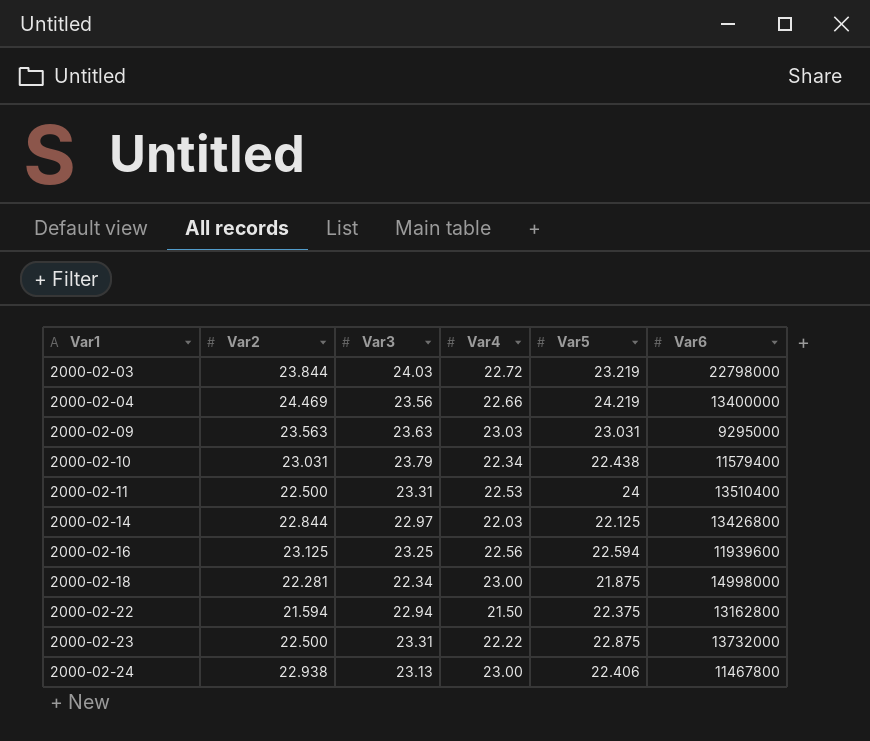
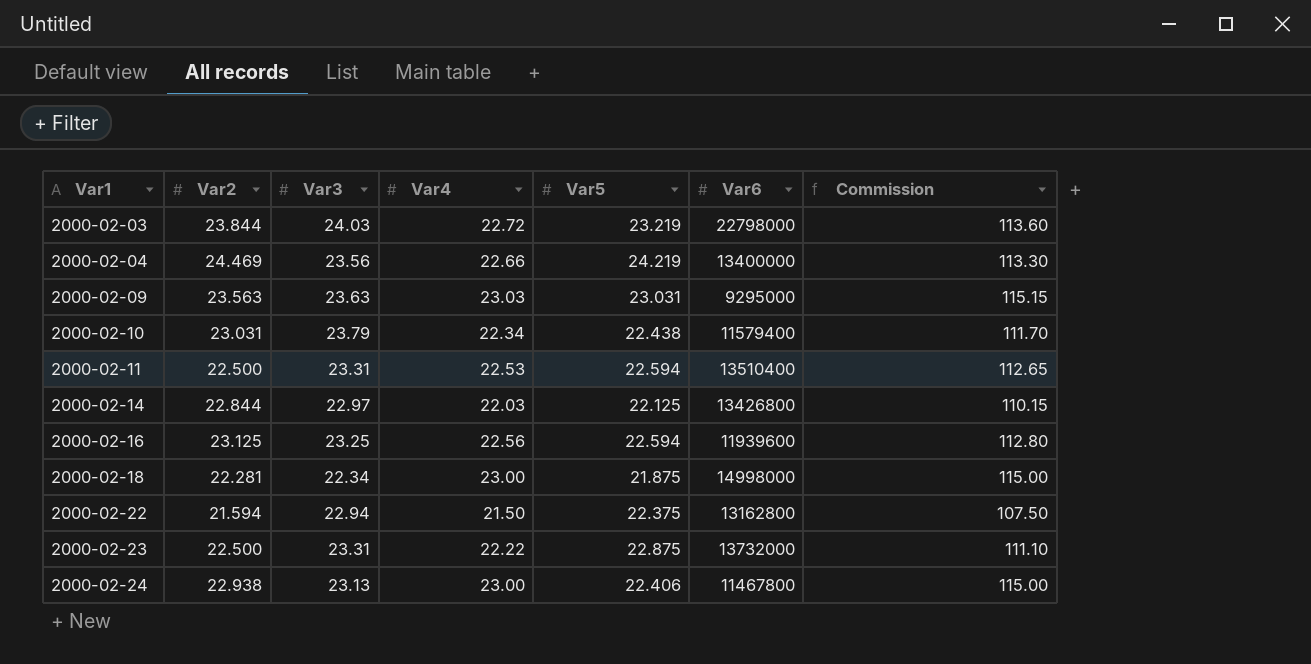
column Commission | formula: none -> [Var4] * 5
2000-02-11 | Var5: 24 -> 22.594

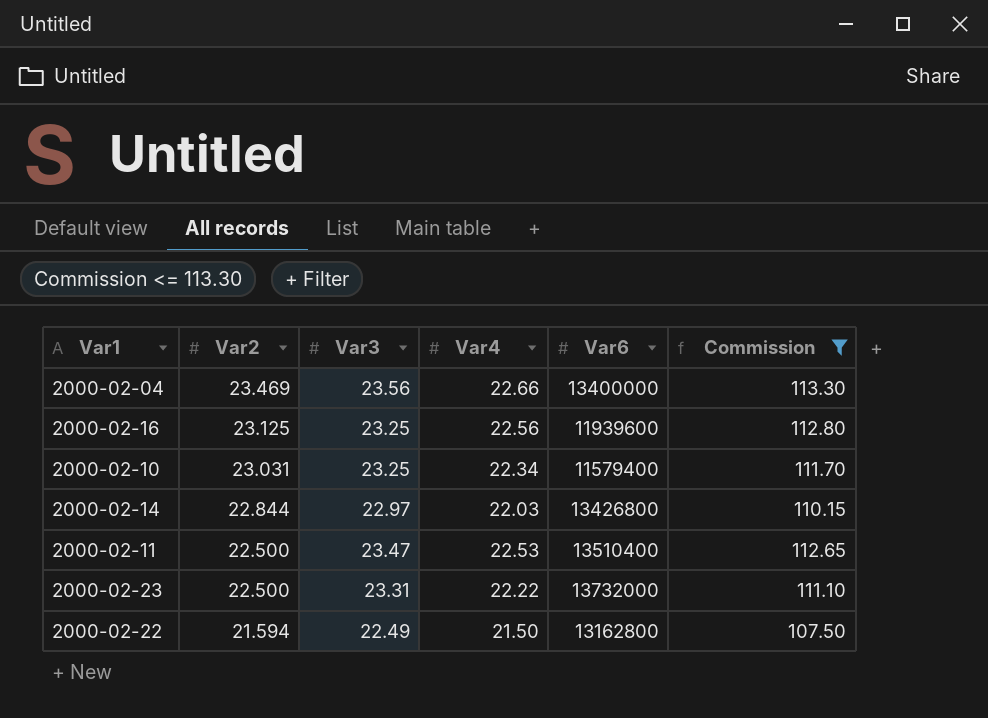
filter: none -> Commission <= 113.30
row order: Var1 ascending -> Var2 descending
column Var5 | position: 5 -> none
2000-02-04 | Var2: 24.469 -> 23.469
2000-02-10 | Var3: 23.79 -> 23.25
2000-02-11 | Var3: 23.31 -> 23.47
2000-02-22 | Var3: 22.94 -> 22.49

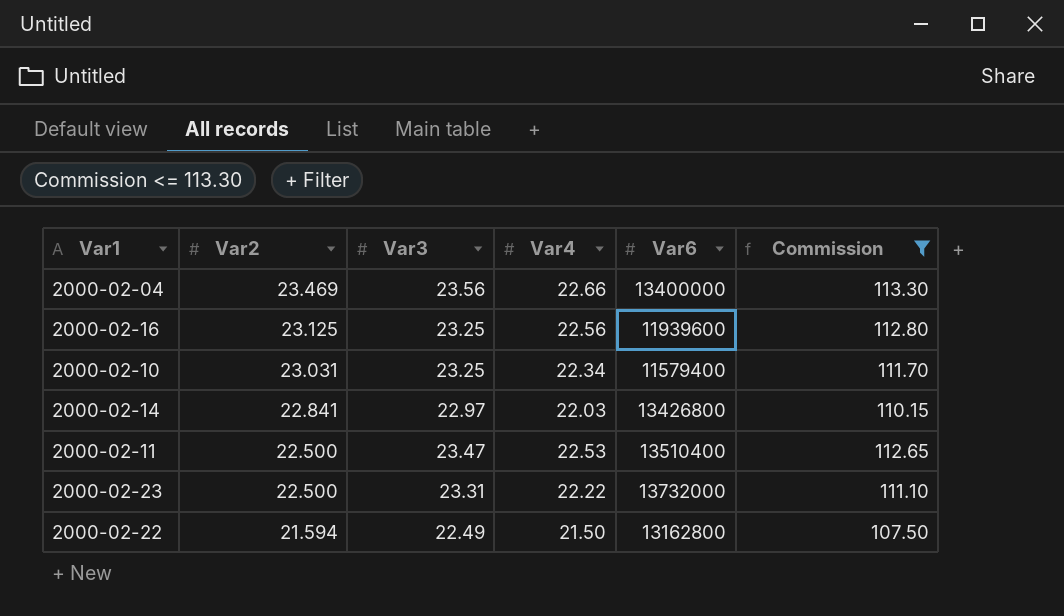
2000-02-14 | Var2: 22.844 -> 22.841

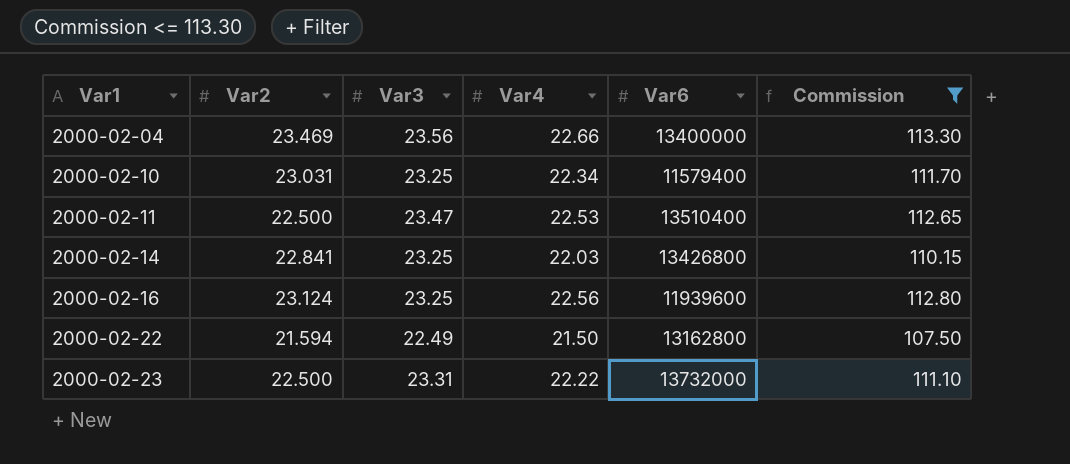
row order: Var2 descending -> Var1 ascending
2000-02-14 | Var3: 22.97 -> 23.25
2000-02-16 | Var2: 23.125 -> 23.124

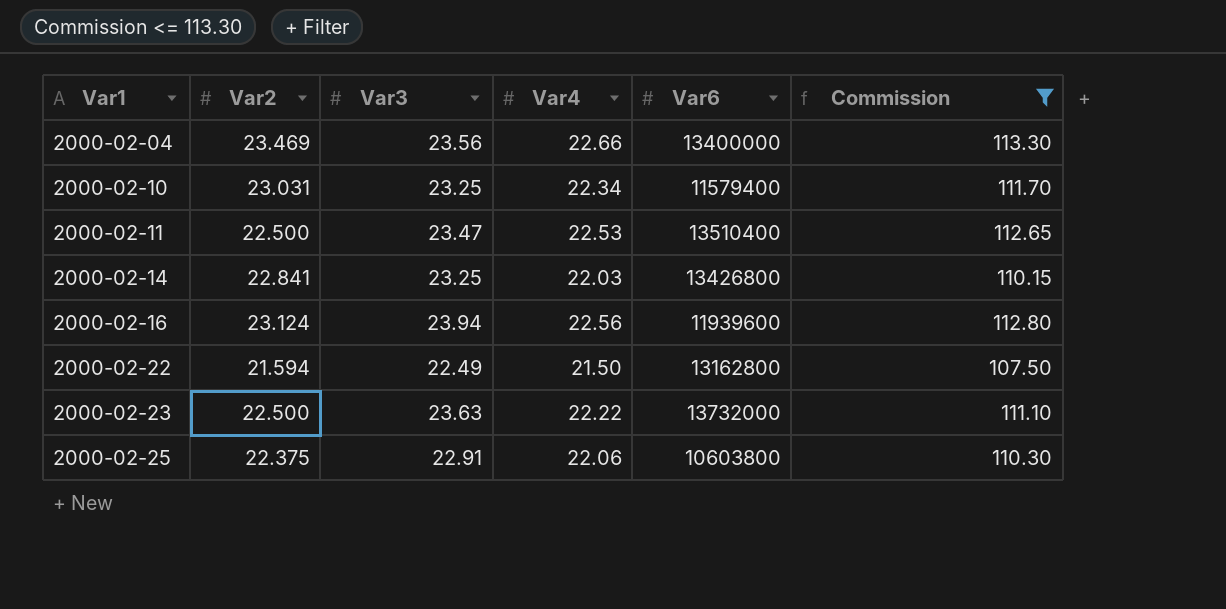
2000-02-16 | Var3: 23.25 -> 23.94
2000-02-23 | Var3: 23.31 -> 23.63
row 2000-02-25: none -> 22.375 | 22.91 | 22.06 | 10603800 | 110.30

